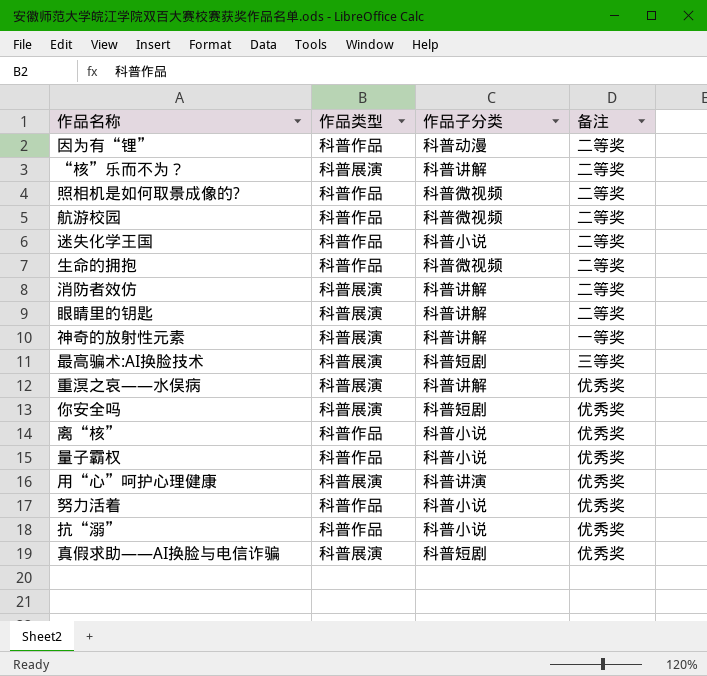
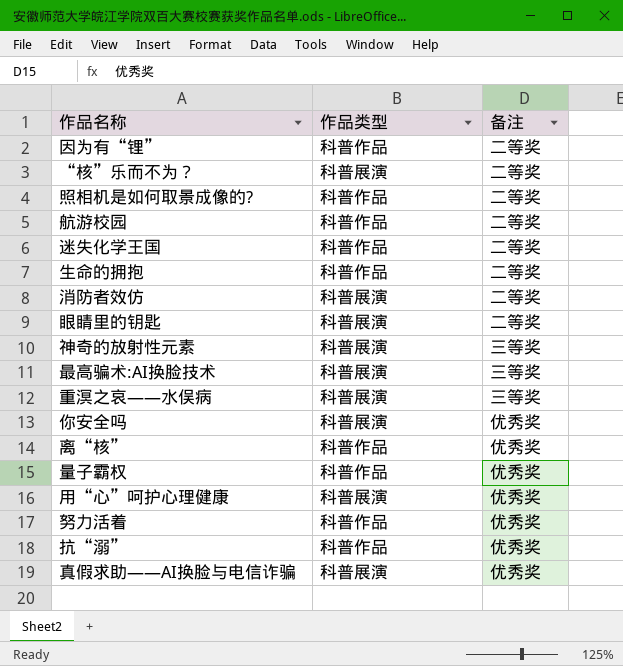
column 作品子分类 | position: 3 -> none
神奇的放射性元素 | 备注: 一等奖 -> 三等奖
重溟之哀——水俣病 | 备注: 优秀奖 -> 三等奖

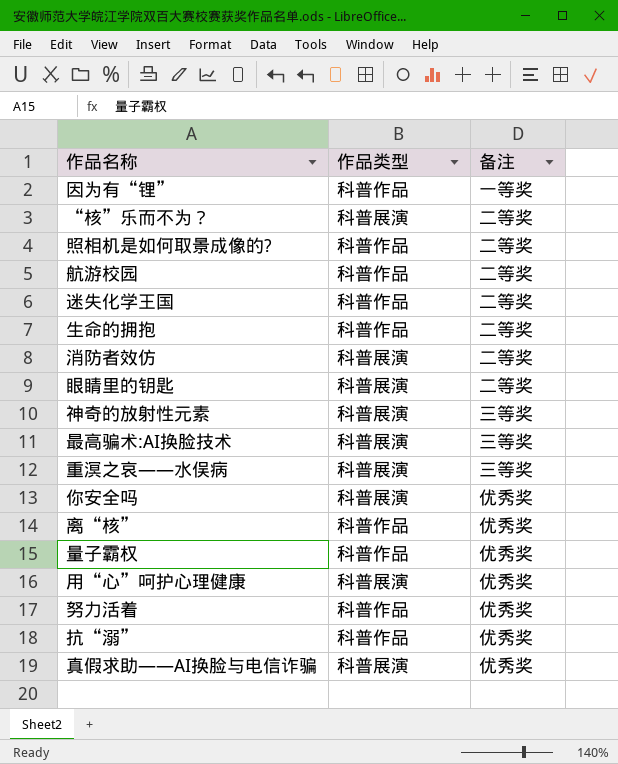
因为有“锂” | 备注: 二等奖 -> 一等奖

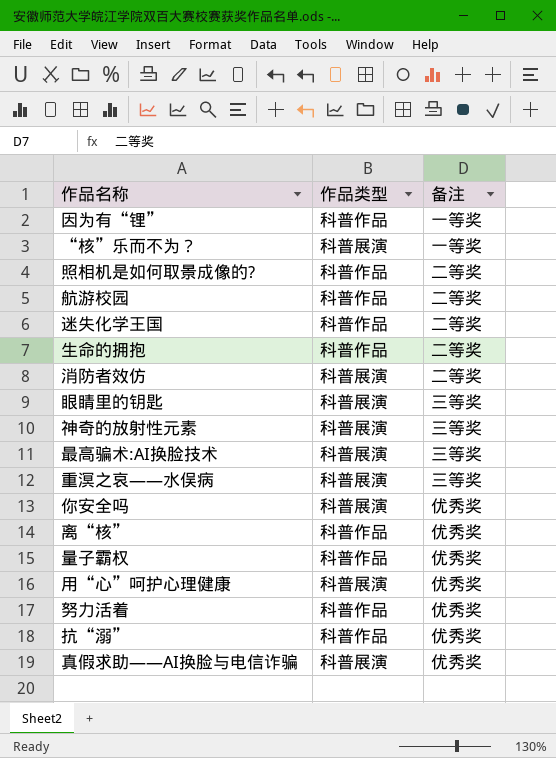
“核”乐而不为？ | 备注: 二等奖 -> 一等奖
眼睛里的钥匙 | 备注: 二等奖 -> 三等奖

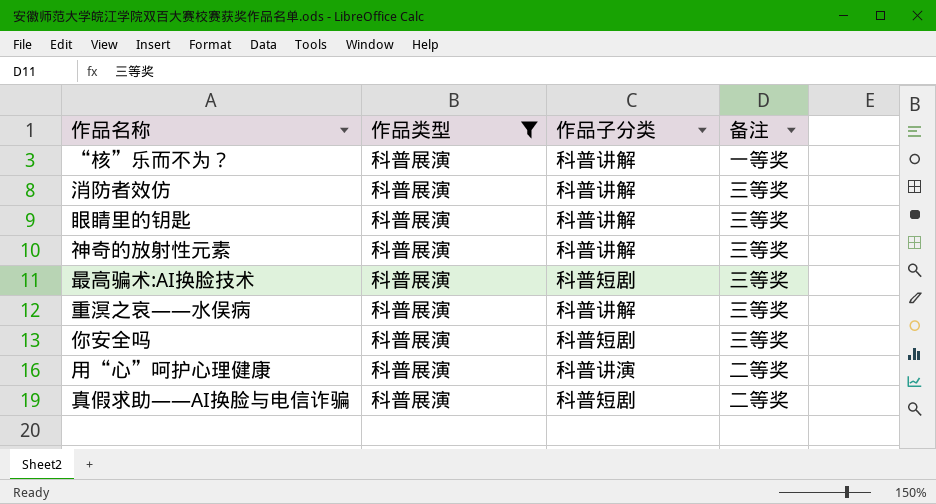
filter: none -> 作品类型 = 科普展演
column 作品子分类 | position: none -> 3
消防者效仿 | 备注: 二等奖 -> 三等奖
你安全吗 | 备注: 优秀奖 -> 三等奖
用“心”呵护心理健康 | 备注: 优秀奖 -> 二等奖
真假求助——AI换脸与电信诈骗 | 备注: 优秀奖 -> 二等奖

